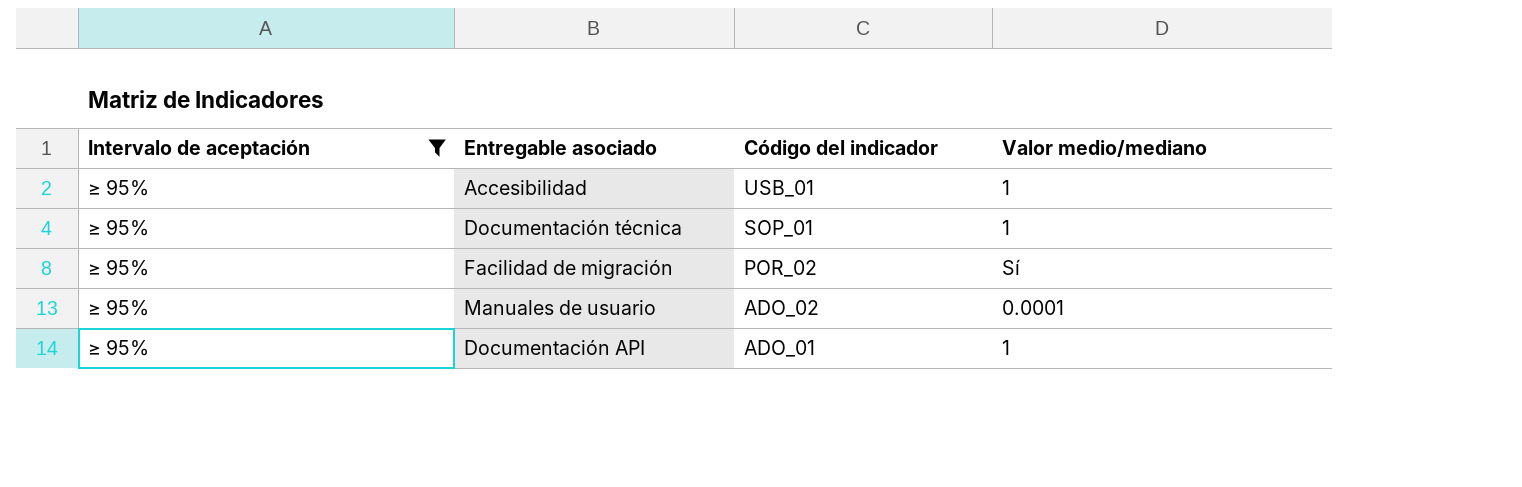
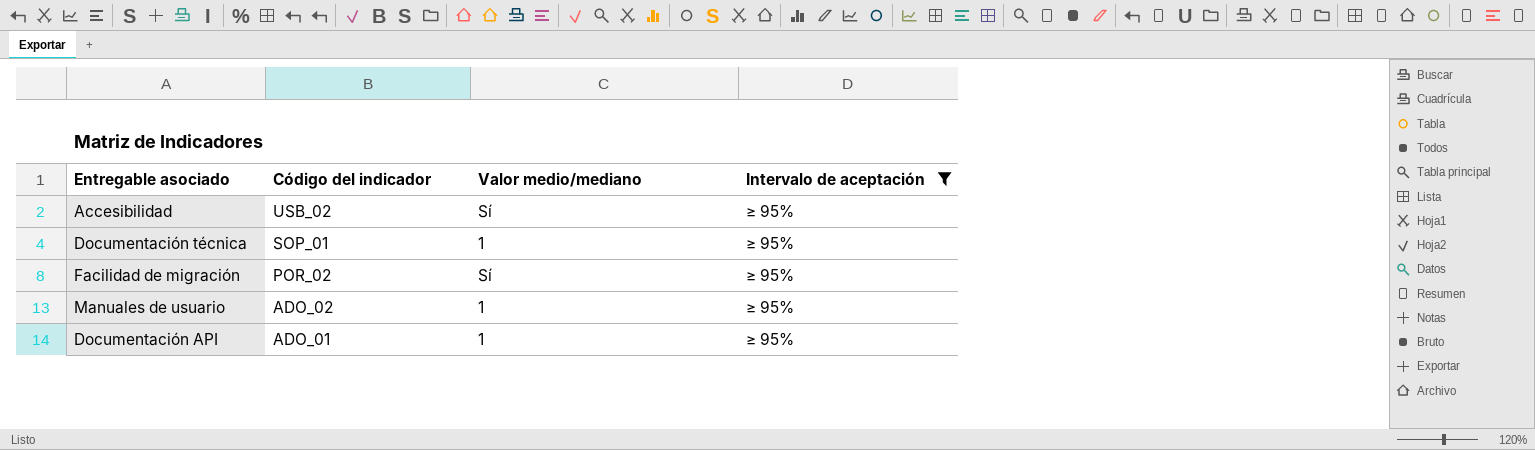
column Intervalo de aceptación | position: 1 -> 4
Accesibilidad | Código del indicador: USB_01 -> USB_02
Accesibilidad | Valor medio/mediano: 1 -> Sí
Manuales de usuario | Valor medio/mediano: 0.0001 -> 1

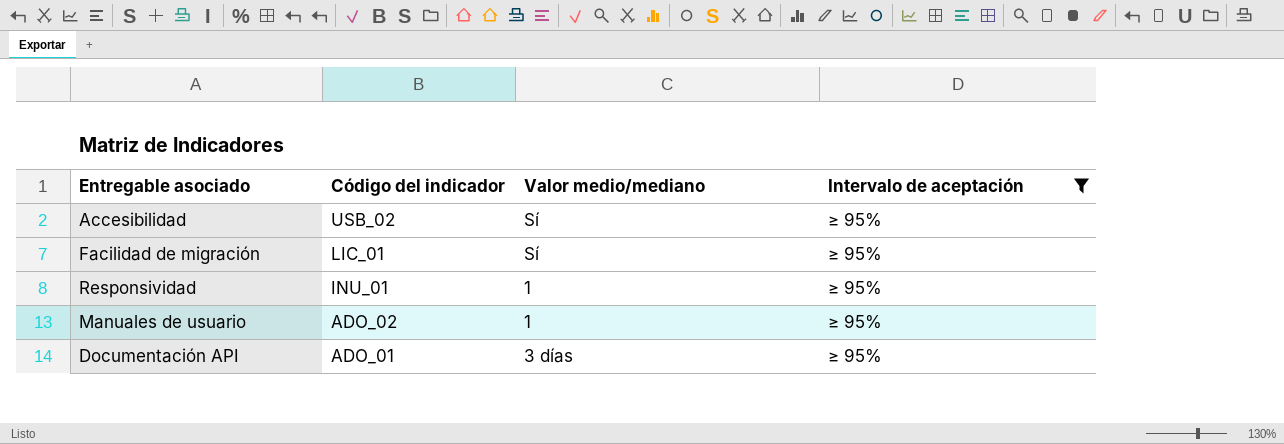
row Documentación técnica: SOP_01 | 1 | ≥ 95% -> none
Facilidad de migración | Código del indicador: POR_02 -> LIC_01
row Responsividad: none -> INU_01 | 1 | ≥ 95%
Documentación API | Valor medio/mediano: 1 -> 3 días

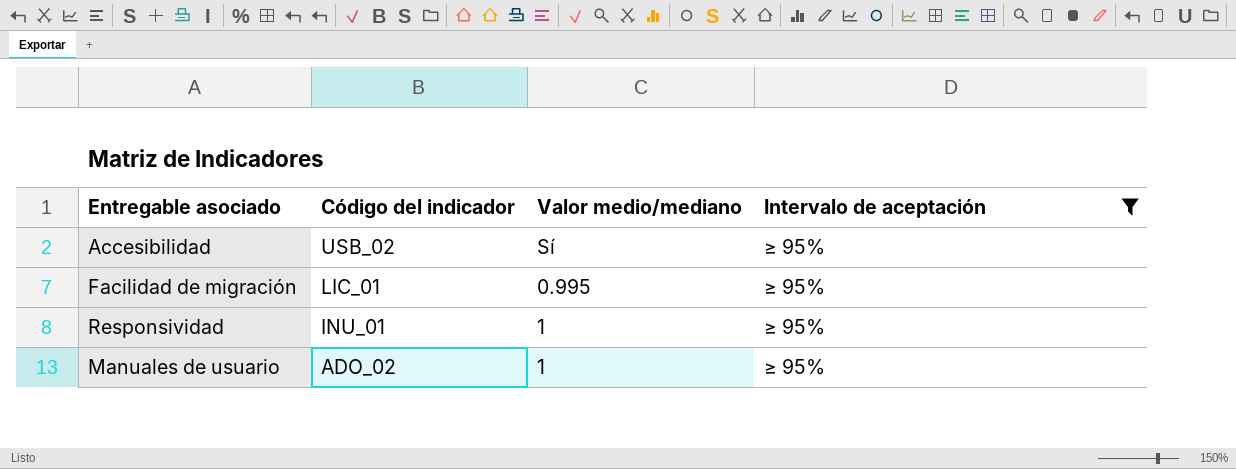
row Documentación API: ADO_01 | 3 días | ≥ 95% -> none
Facilidad de migración | Valor medio/mediano: Sí -> 0.995

